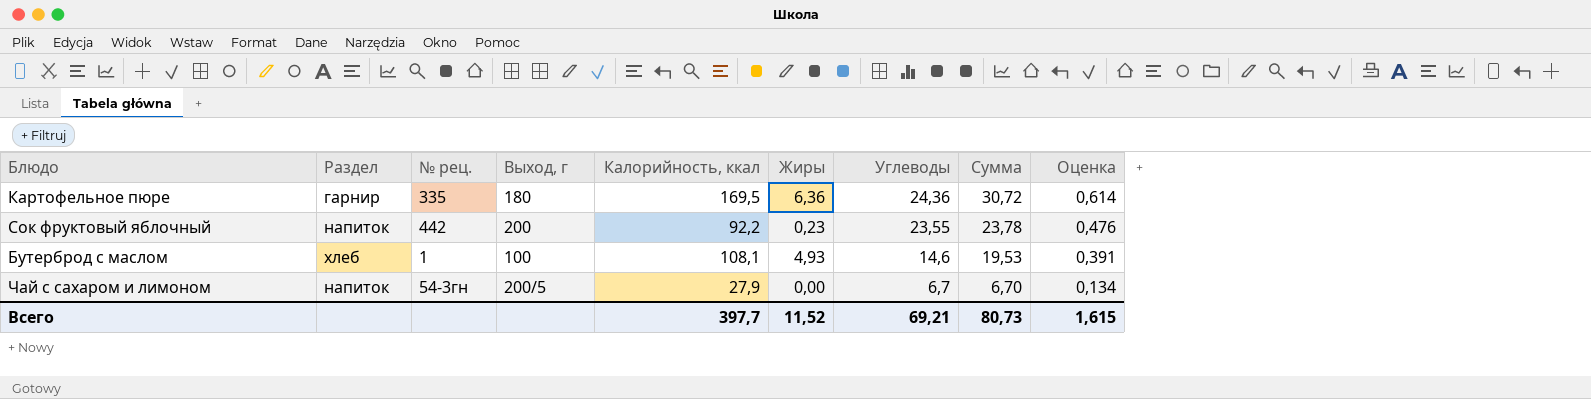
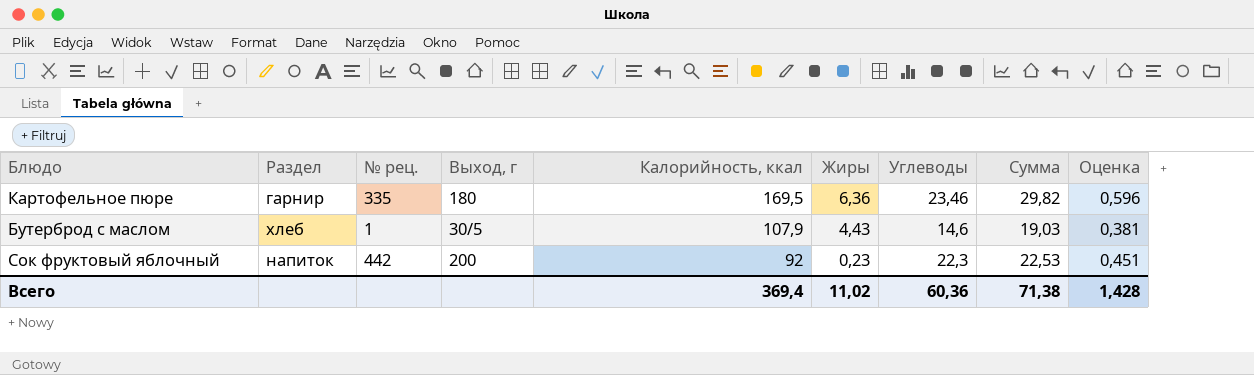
row order: Углеводы descending -> Калорийность, ккал descending
row Чай с сахаром и лимоном: напиток | 54-3гн | 200/5 | 27,9 | 0,00 | 6,7 | 6,70 | 0,134 -> none
Картофельное пюре | Углеводы: 24,36 -> 23,46
Картофельное пюре | Сумма: 30,72 -> 29,82
Картофельное пюре | Оценка: 0,614 -> 0,596
Бутерброд с маслом | Выход, г: 100 -> 30/5
Бутерброд с маслом | Калорийность, ккал: 108,1 -> 107,9
Бутерброд с маслом | Жиры: 4,93 -> 4,43
Бутерброд с маслом | Сумма: 19,53 -> 19,03
Бутерброд с маслом | Оценка: 0,391 -> 0,381
Сок фруктовый яблочный | Калорийность, ккал: 92,2 -> 92
Сок фруктовый яблочный | Углеводы: 23,55 -> 22,3
Сок фруктовый яблочный | Сумма: 23,78 -> 22,53
Сок фруктовый яблочный | Оценка: 0,476 -> 0,451
Всего | Калорийность, ккал: 397,7 -> 369,4
Всего | Жиры: 11,52 -> 11,02
Всего | Углеводы: 69,21 -> 60,36
Всего | Сумма: 80,73 -> 71,38
Всего | Оценка: 1,615 -> 1,428

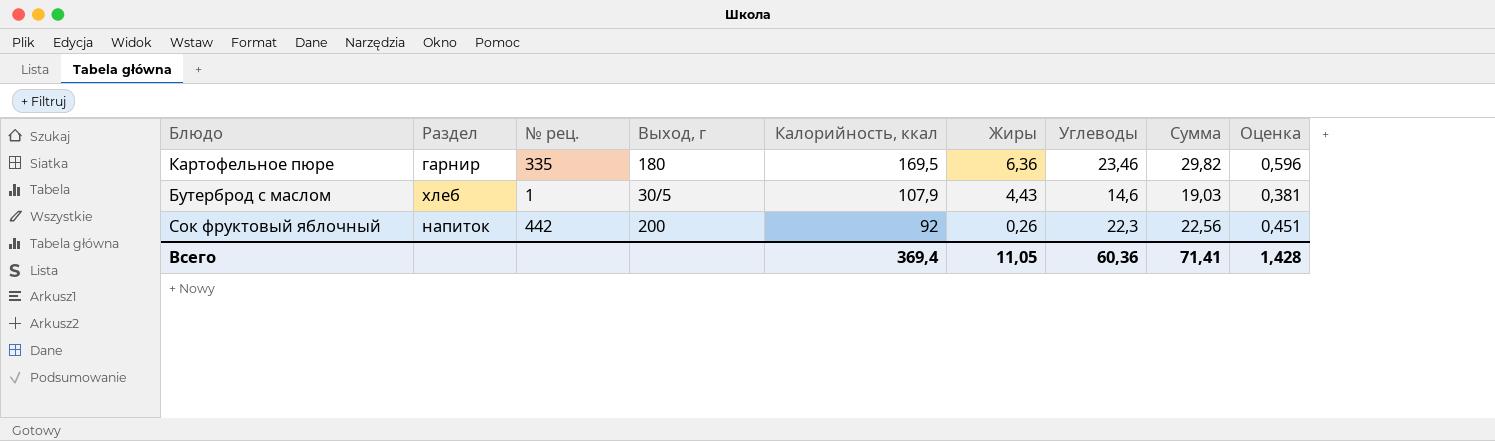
Сок фруктовый яблочный | Жиры: 0,23 -> 0,26
Сок фруктовый яблочный | Сумма: 22,53 -> 22,56
Всего | Жиры: 11,02 -> 11,05
Всего | Сумма: 71,38 -> 71,41

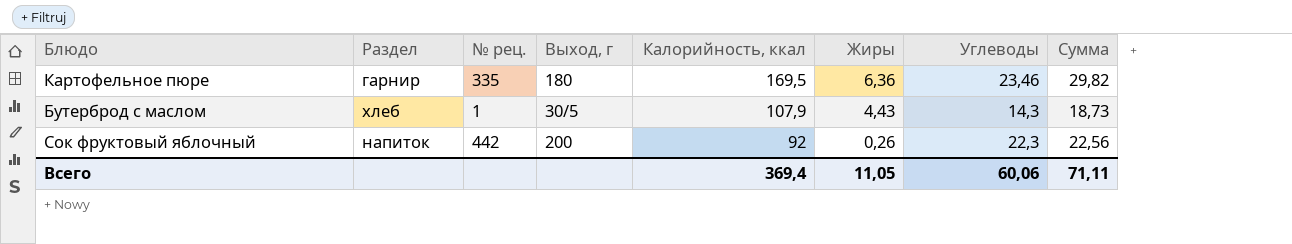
column Оценка | formula: [Сумма] * 0,02 -> none
Бутерброд с маслом | Углеводы: 14,6 -> 14,3
Бутерброд с маслом | Сумма: 19,03 -> 18,73
Всего | Углеводы: 60,36 -> 60,06
Всего | Сумма: 71,41 -> 71,11

